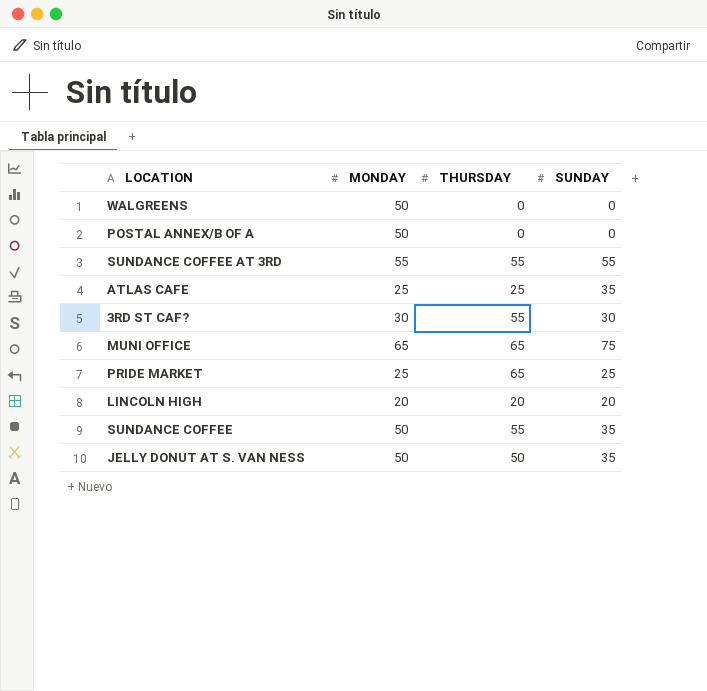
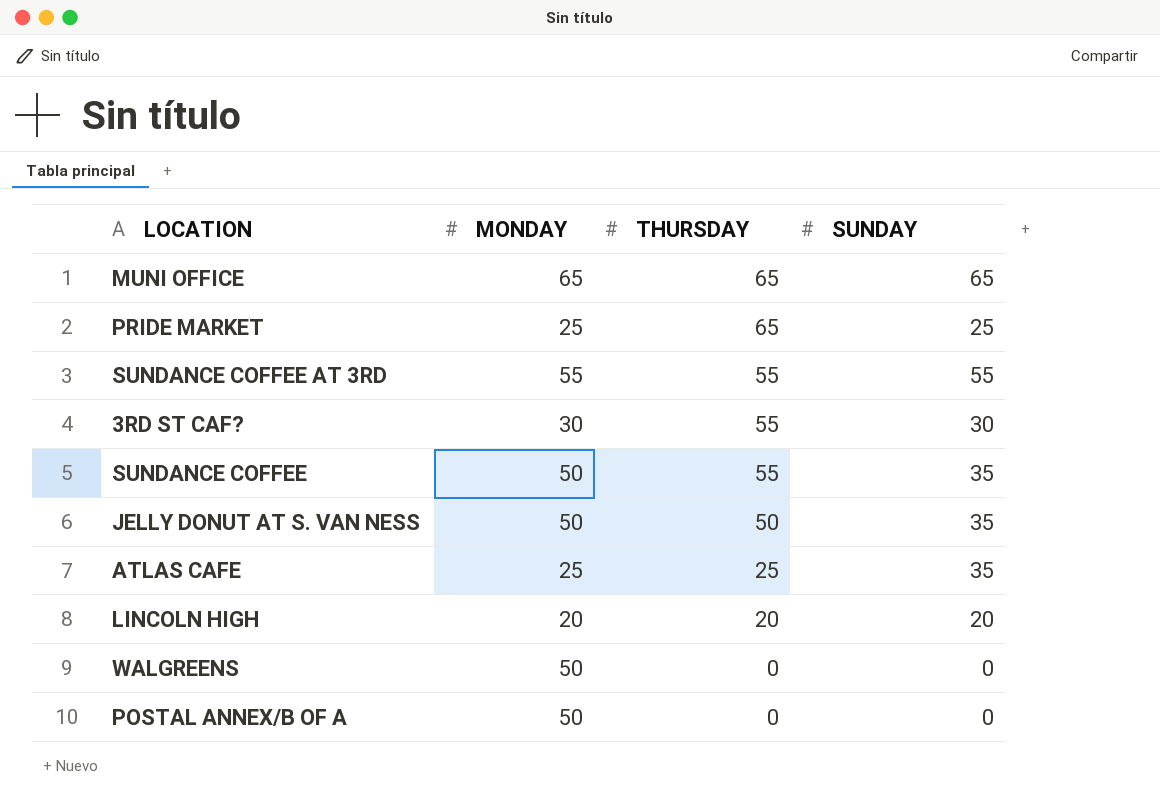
row order: none -> THURSDAY descending
MUNI OFFICE | SUNDAY: 75 -> 65

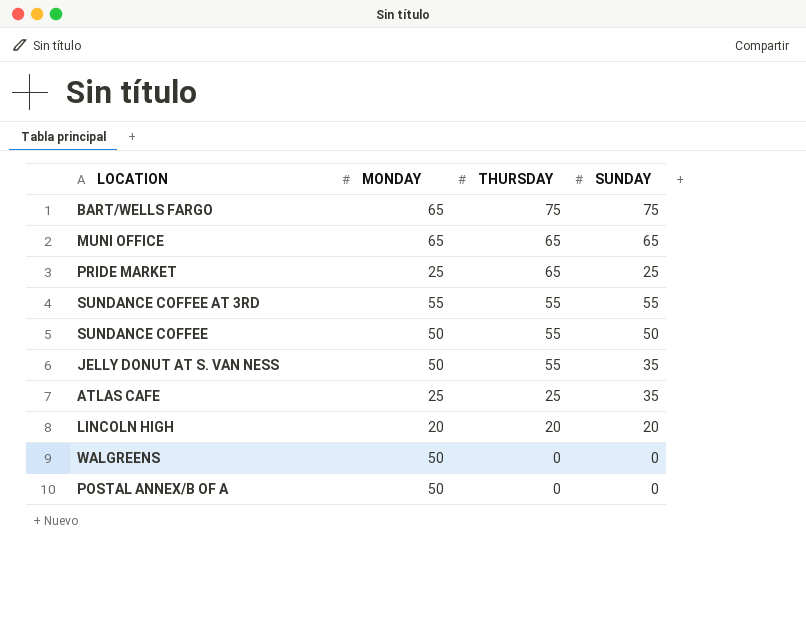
row 3RD ST CAF?: 30 | 55 | 30 -> none
row BART/WELLS FARGO: none -> 65 | 75 | 75
SUNDANCE COFFEE | SUNDAY: 35 -> 50
JELLY DONUT AT S. VAN NESS | THURSDAY: 50 -> 55

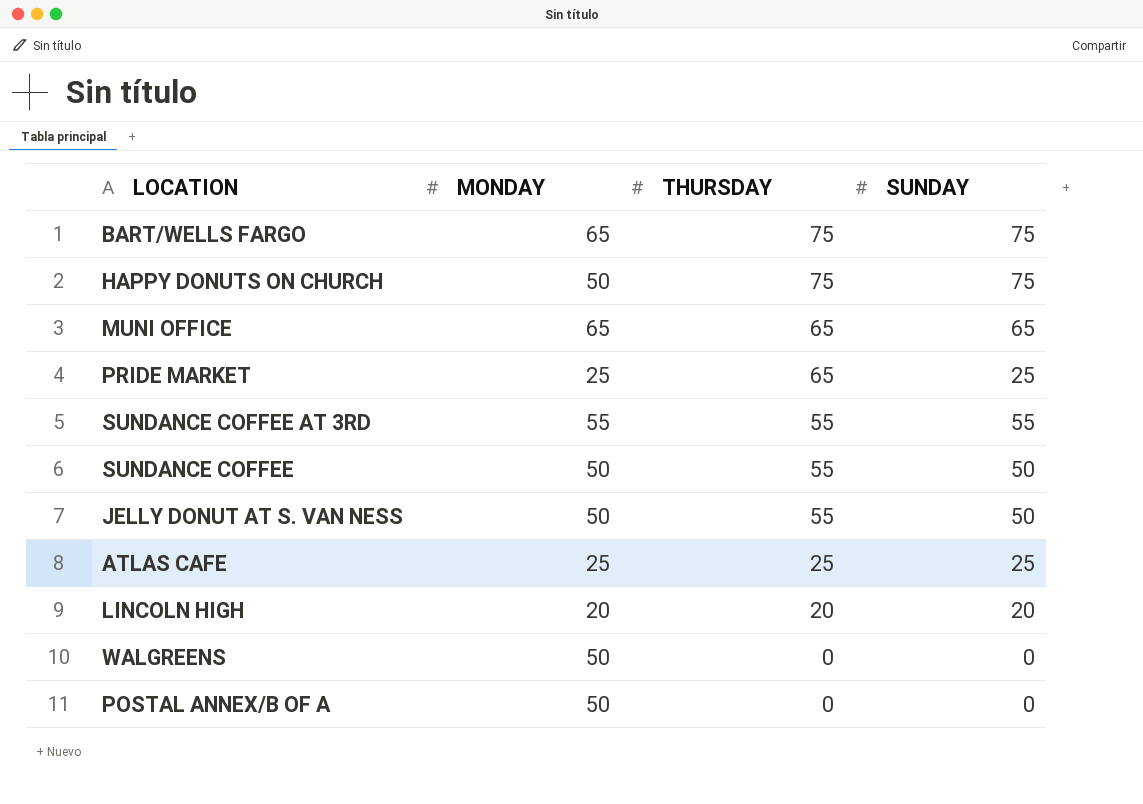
row HAPPY DONUTS ON CHURCH: none -> 50 | 75 | 75
JELLY DONUT AT S. VAN NESS | SUNDAY: 35 -> 50
ATLAS CAFE | SUNDAY: 35 -> 25

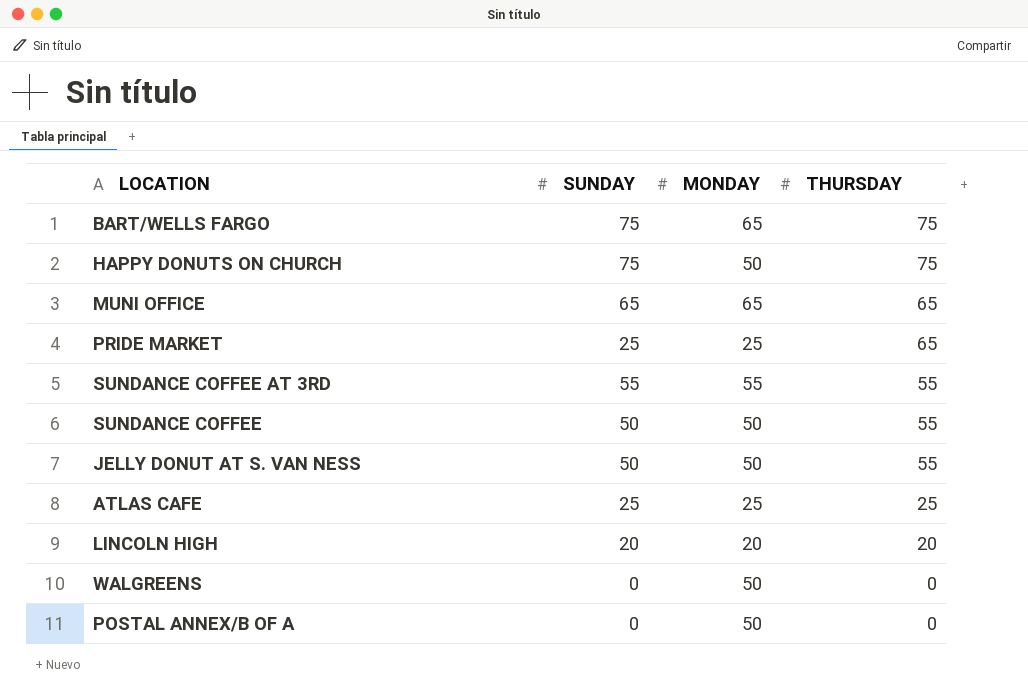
column SUNDAY | position: 4 -> 2

